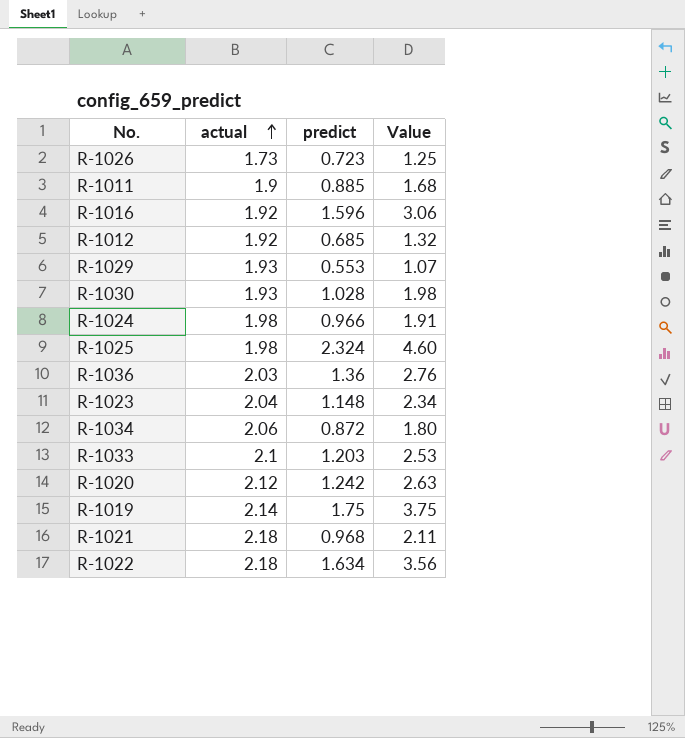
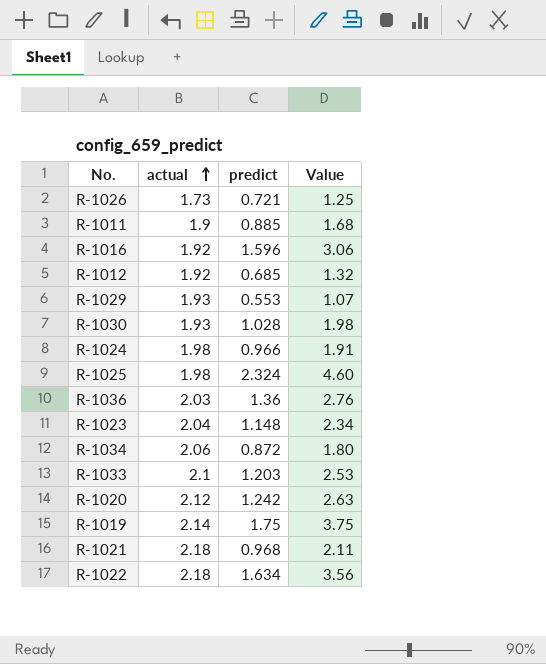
R-1026 | predict: 0.723 -> 0.721

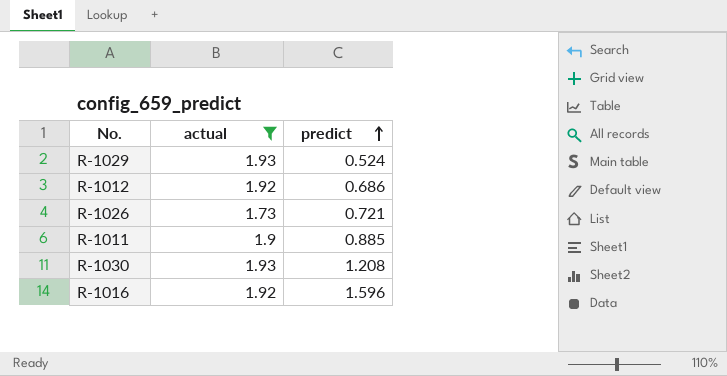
filter: none -> actual <= 1.93
row order: actual ascending -> predict ascending
column Value | formula: [actual] * [predict] -> none
R-1029 | predict: 0.553 -> 0.524
R-1012 | predict: 0.685 -> 0.686
R-1030 | predict: 1.028 -> 1.208

